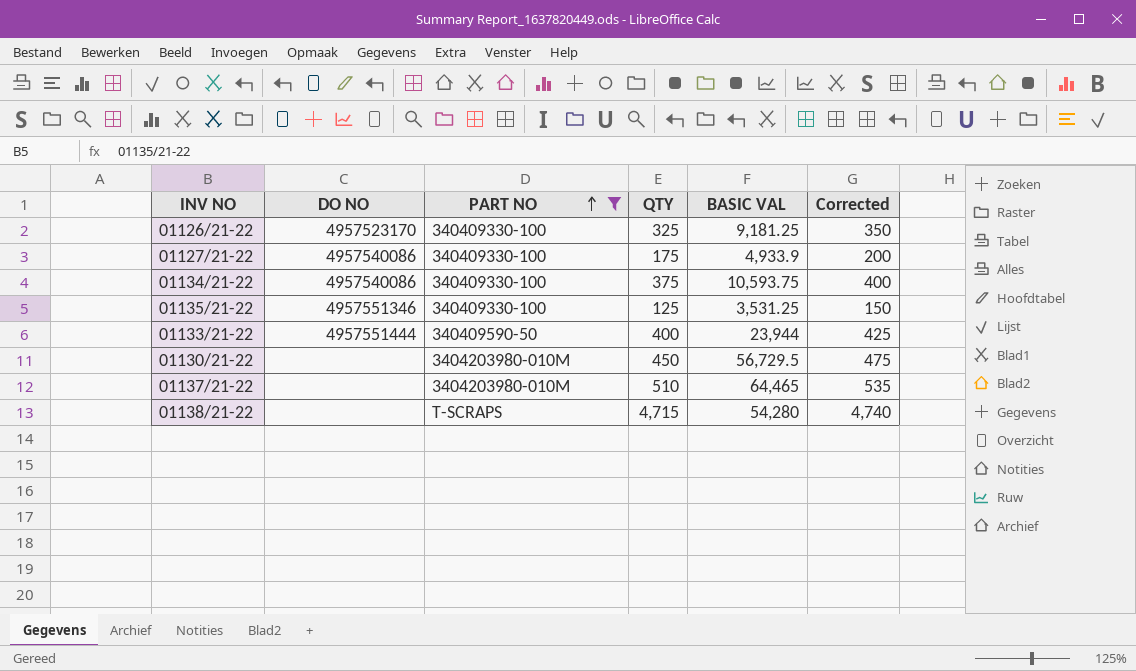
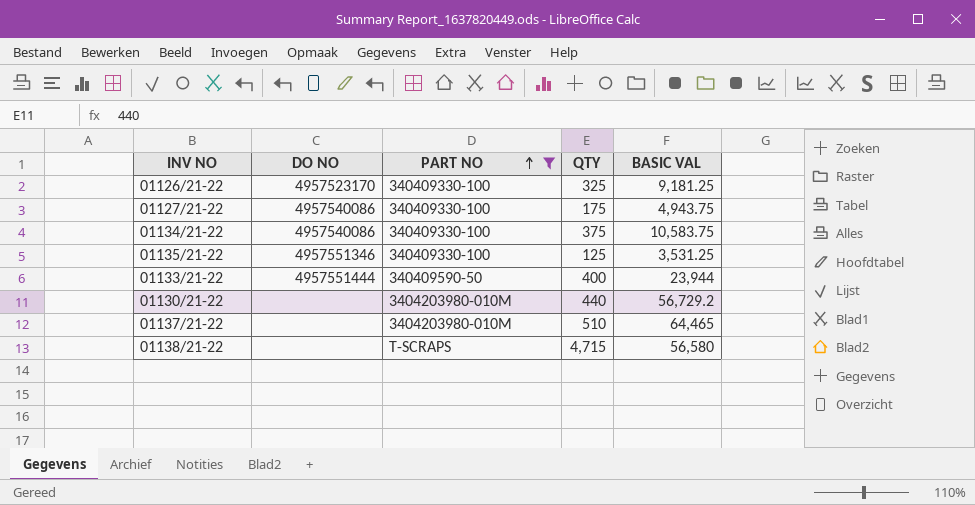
column Corrected | formula: [QTY] + 25 -> none
01127/21-22 | BASIC VAL: 4,933.9 -> 4,943.75
01134/21-22 | BASIC VAL: 10,593.75 -> 10,583.75
01130/21-22 | QTY: 450 -> 440
01130/21-22 | BASIC VAL: 56,729.5 -> 56,729.2
01138/21-22 | BASIC VAL: 54,280 -> 56,580

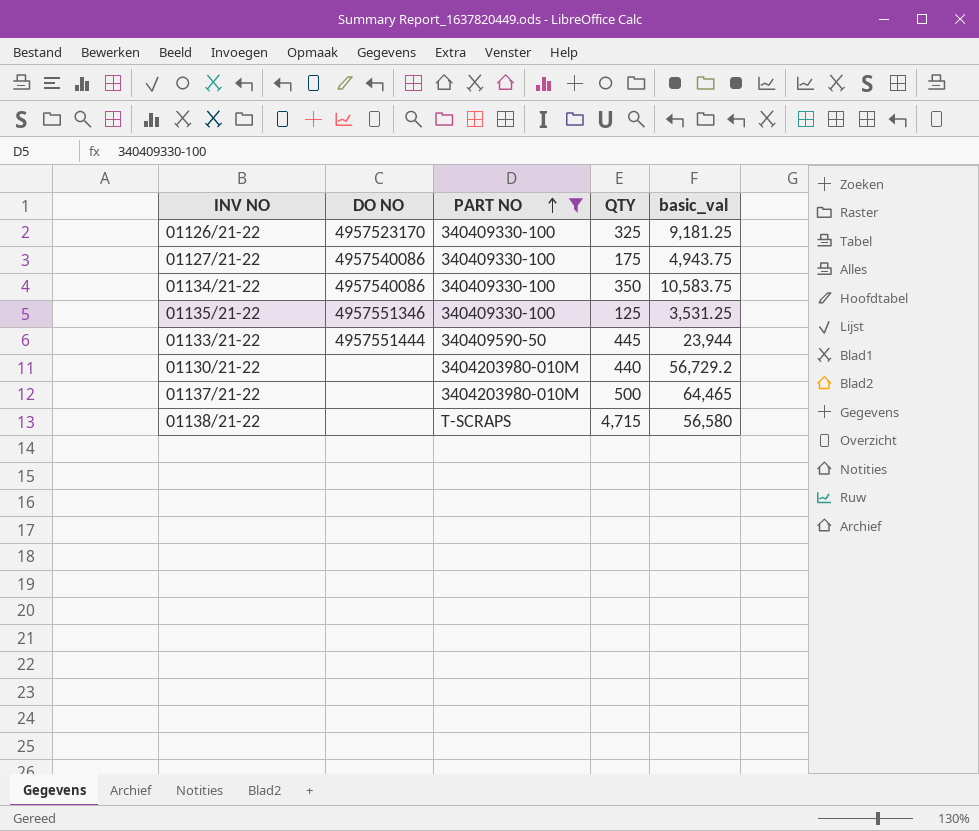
column name: BASIC VAL -> basic_val
01134/21-22 | QTY: 375 -> 350
01133/21-22 | QTY: 400 -> 445
01137/21-22 | QTY: 510 -> 500

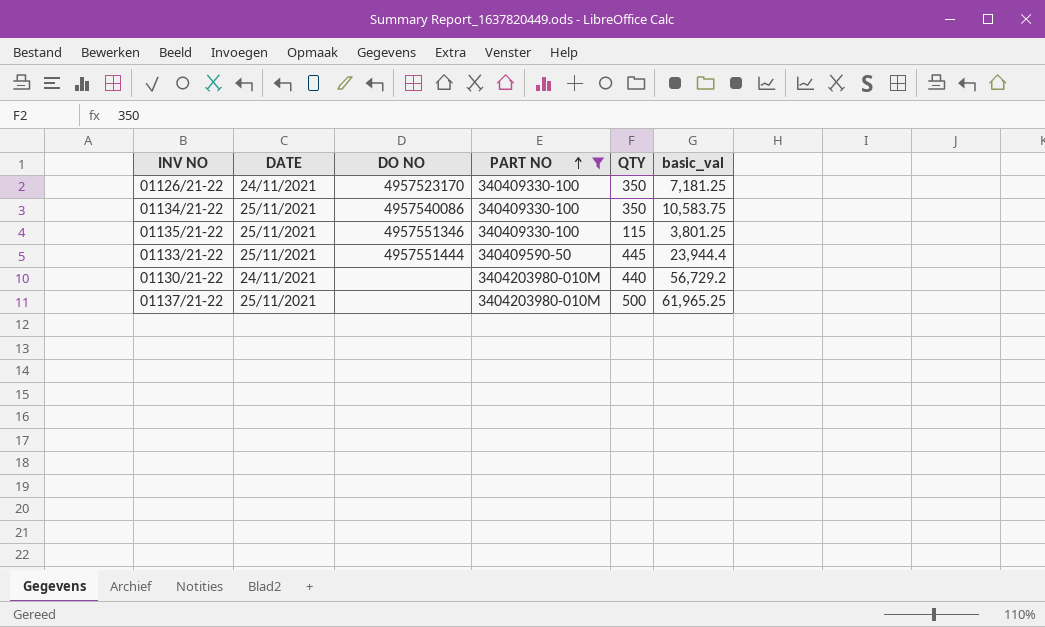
column DATE | position: none -> 2
row 01127/21-22: 4957540086 | 340409330-100 | 175 | 4,943.75 -> none
row 01138/21-22: none | T-SCRAPS | 4,715 | 56,580 -> none
01126/21-22 | QTY: 325 -> 350
01126/21-22 | basic_val: 9,181.25 -> 7,181.25
01135/21-22 | QTY: 125 -> 115
01135/21-22 | basic_val: 3,531.25 -> 3,801.25
01133/21-22 | basic_val: 23,944 -> 23,944.4
01137/21-22 | basic_val: 64,465 -> 61,965.25

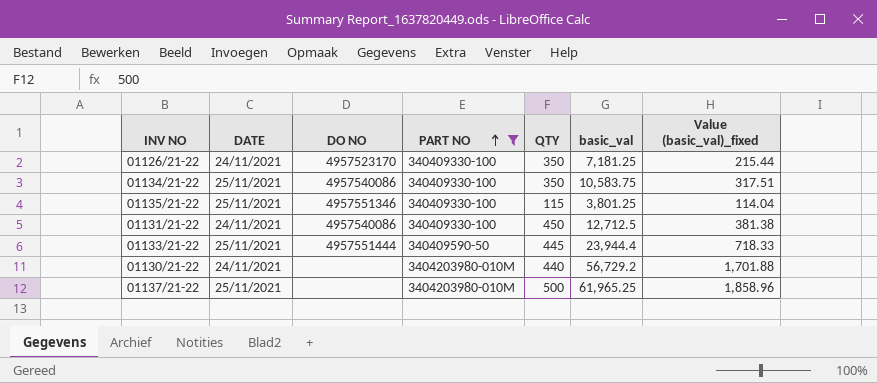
column Value (basic_val)_fixed | formula: none -> [basic_val] * 0.03
row 01131/21-22: none -> 24/11/2021 | 4957540086 | 340409330-100 | 450 | 12,712.5 | 381.38

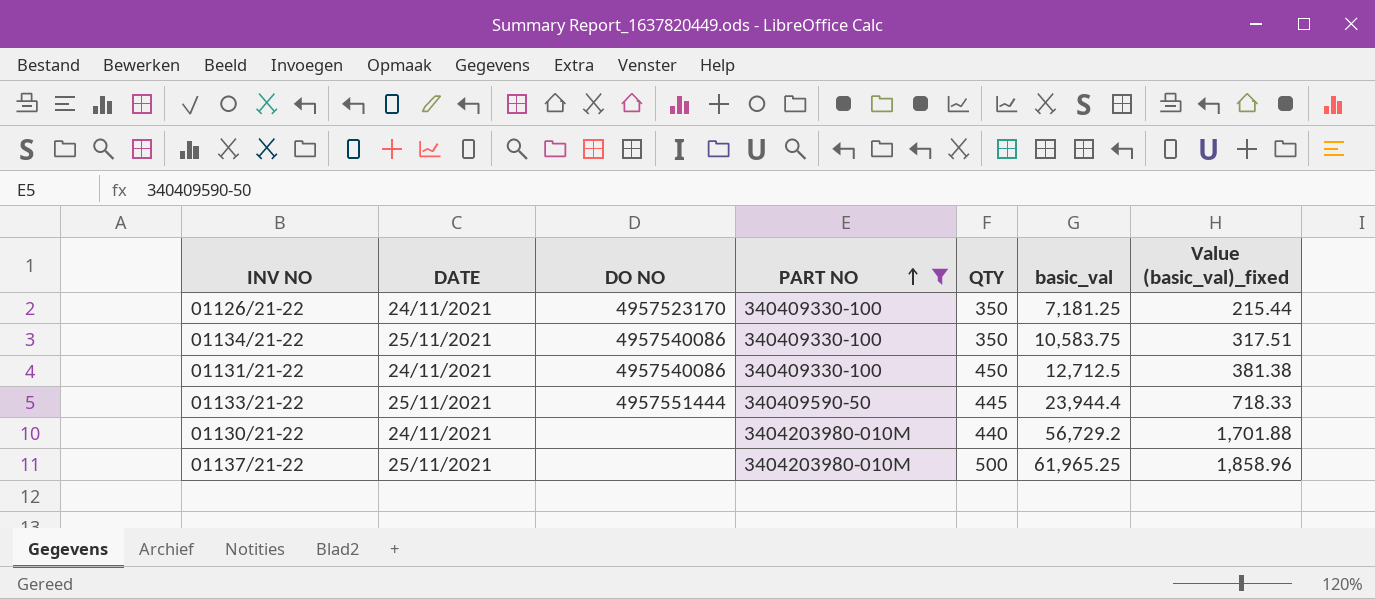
row 01135/21-22: 25/11/2021 | 4957551346 | 340409330-100 | 115 | 3,801.25 | 114.04 -> none

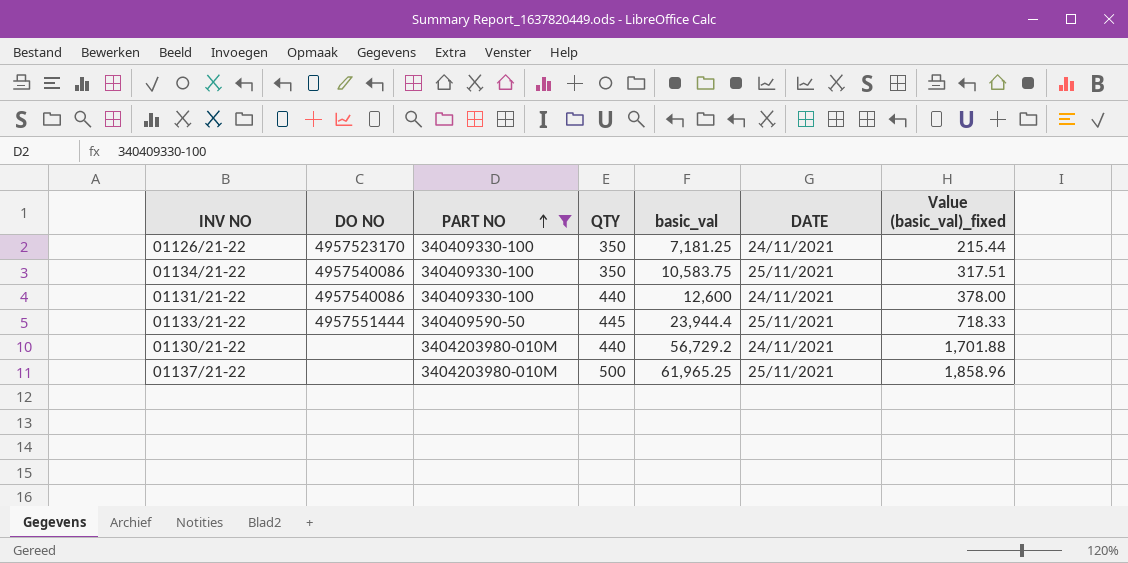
column DATE | position: 2 -> 6
01131/21-22 | QTY: 450 -> 440
01131/21-22 | basic_val: 12,712.5 -> 12,600
01131/21-22 | Value (basic_val)_fixed: 381.38 -> 378.00

